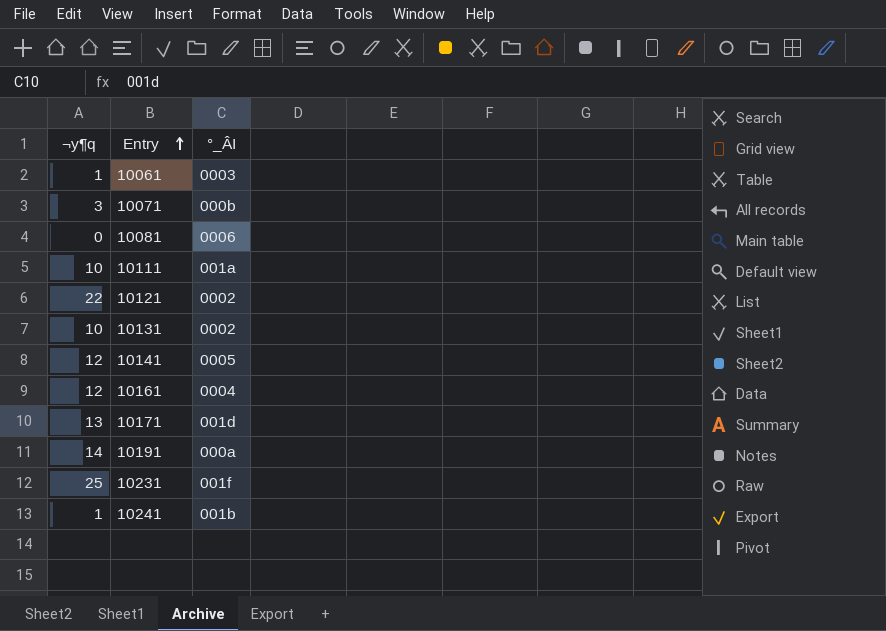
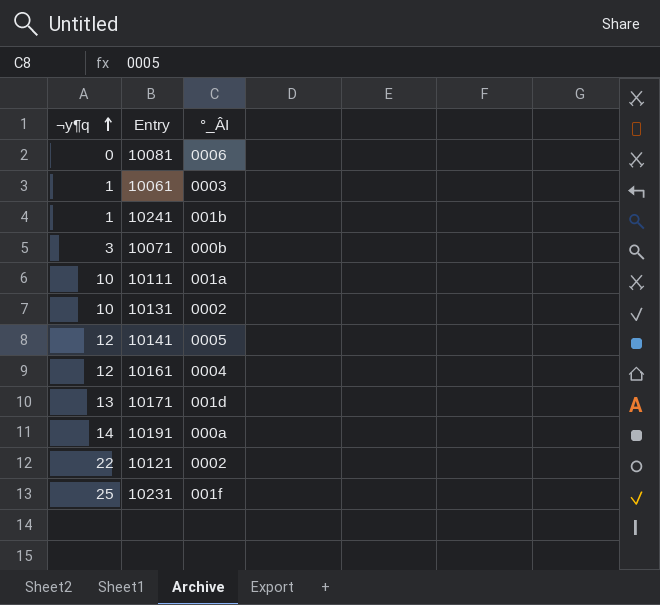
row order: Entry ascending -> ¬y¶q ascending

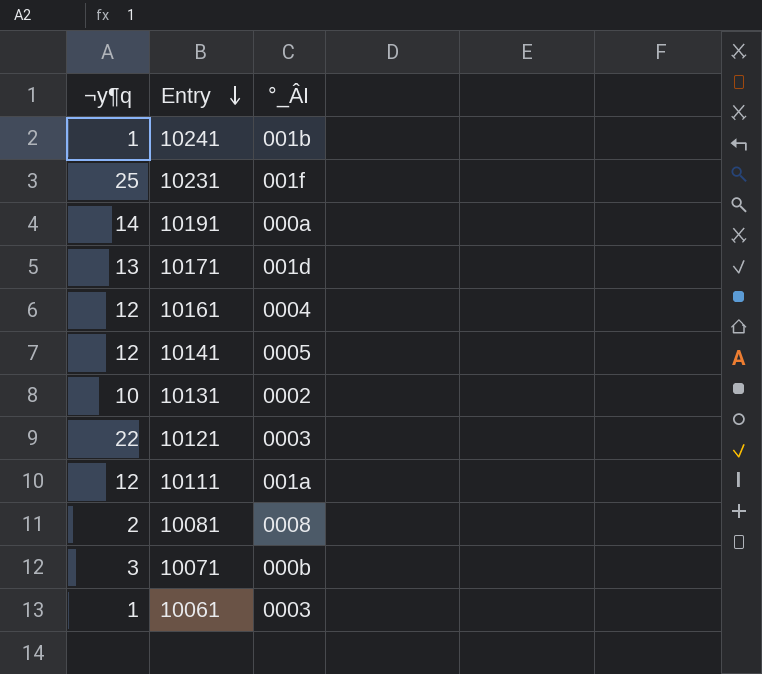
row order: ¬y¶q ascending -> Entry descending
10121 | °_ÂI: 0002 -> 0003
10111 | ¬y¶q: 10 -> 12
10081 | ¬y¶q: 0 -> 2
10081 | °_ÂI: 0006 -> 0008

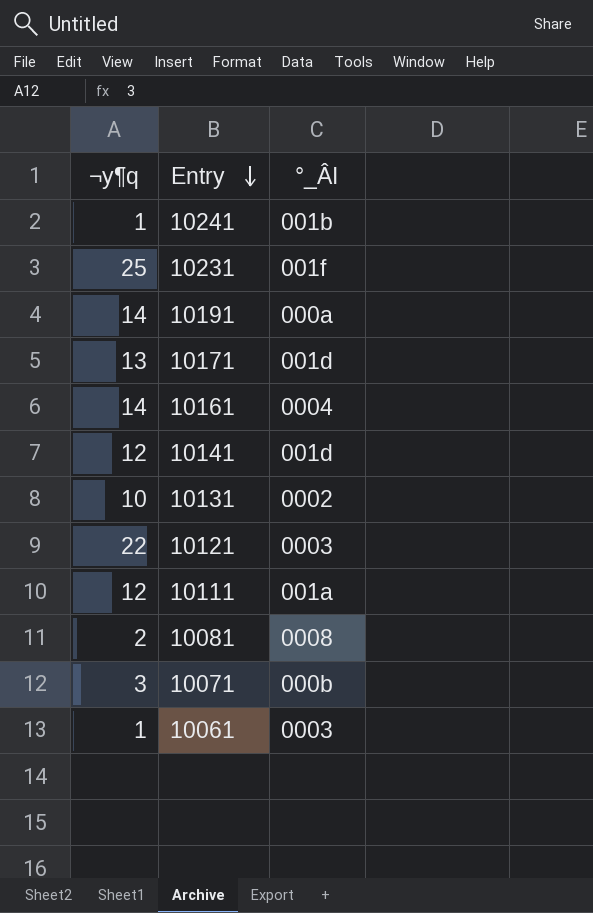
10161 | ¬y¶q: 12 -> 14
10141 | °_ÂI: 0005 -> 001d

